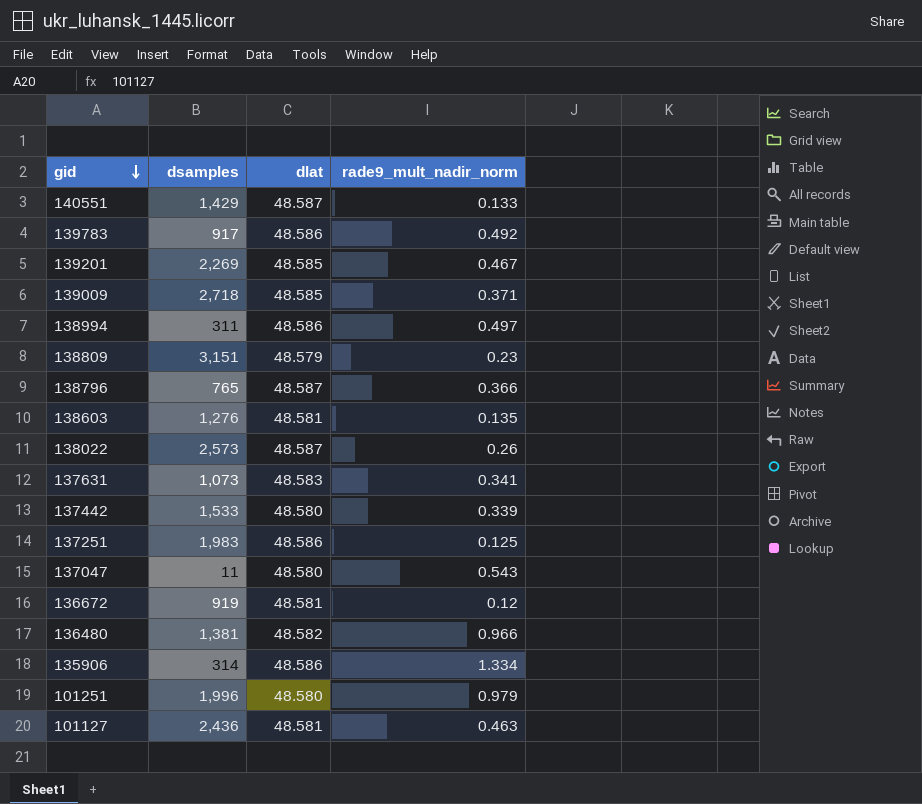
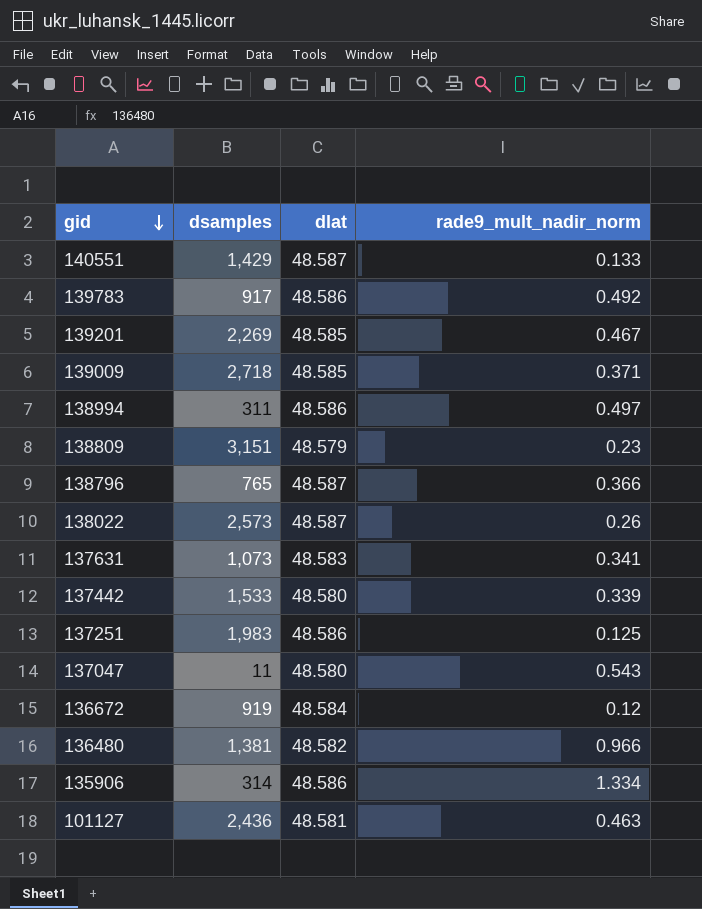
row 138603: 1,276 | 48.581 | 0.135 -> none
row 101251: 1,996 | 48.580 | 0.979 -> none
136672 | dlat: 48.581 -> 48.584

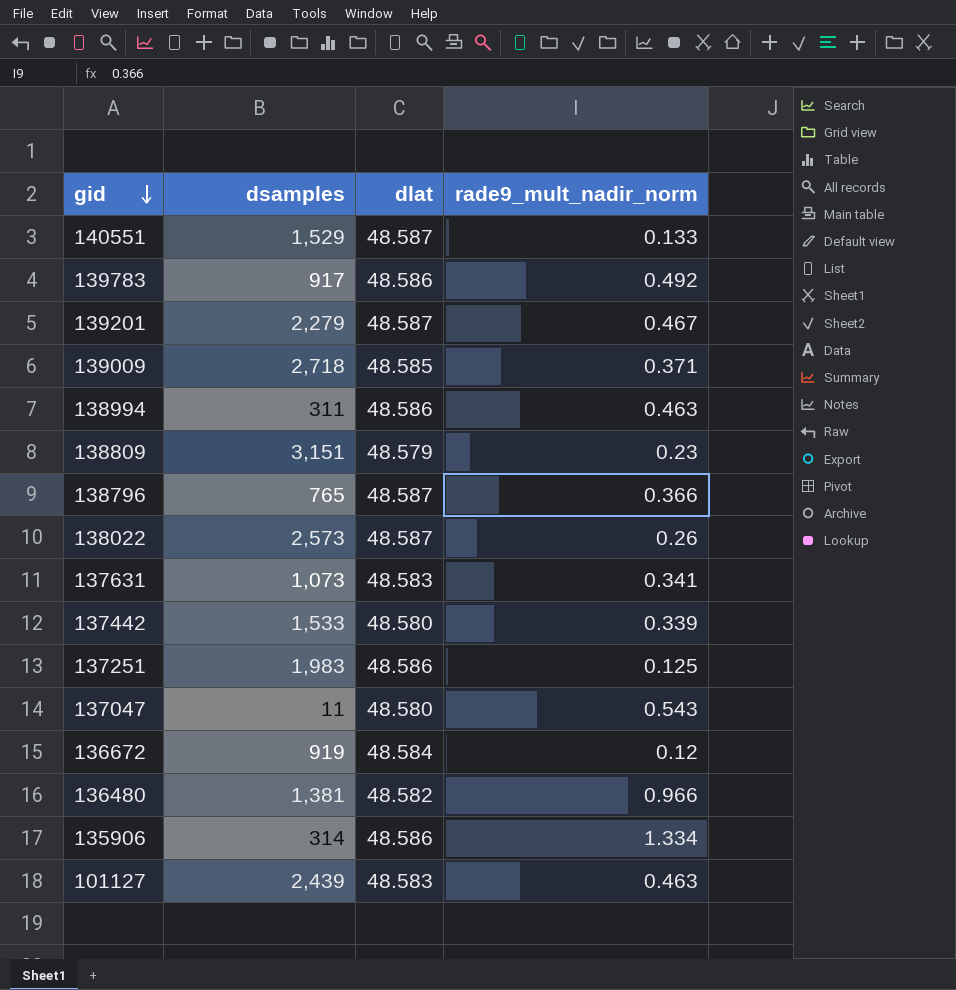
140551 | dsamples: 1,429 -> 1,529
139201 | dsamples: 2,269 -> 2,279
139201 | dlat: 48.585 -> 48.587
138994 | rade9_mult_nadir_norm: 0.497 -> 0.463
101127 | dsamples: 2,436 -> 2,439
101127 | dlat: 48.581 -> 48.583

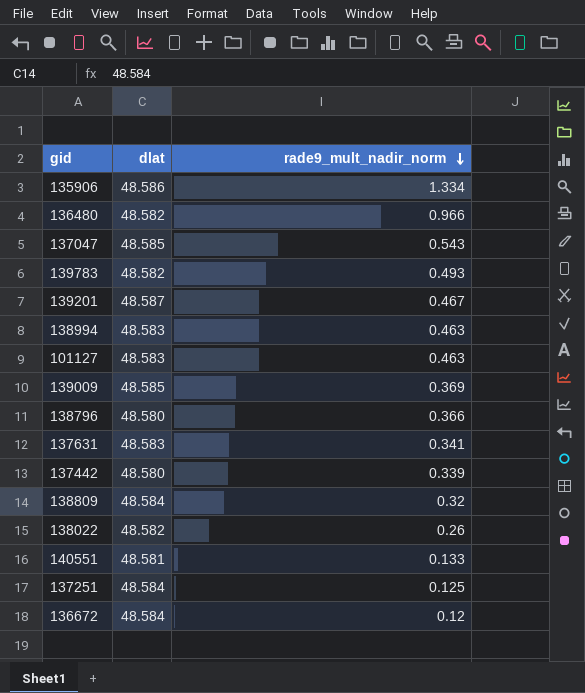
row order: gid descending -> rade9_mult_nadir_norm descending
column dsamples | position: 2 -> none
137047 | dlat: 48.580 -> 48.585
139783 | dlat: 48.586 -> 48.582
139783 | rade9_mult_nadir_norm: 0.492 -> 0.493
138994 | dlat: 48.586 -> 48.583
139009 | rade9_mult_nadir_norm: 0.371 -> 0.369
138796 | dlat: 48.587 -> 48.580
138809 | dlat: 48.579 -> 48.584
138809 | rade9_mult_nadir_norm: 0.23 -> 0.32
138022 | dlat: 48.587 -> 48.582
140551 | dlat: 48.587 -> 48.581
137251 | dlat: 48.586 -> 48.584

